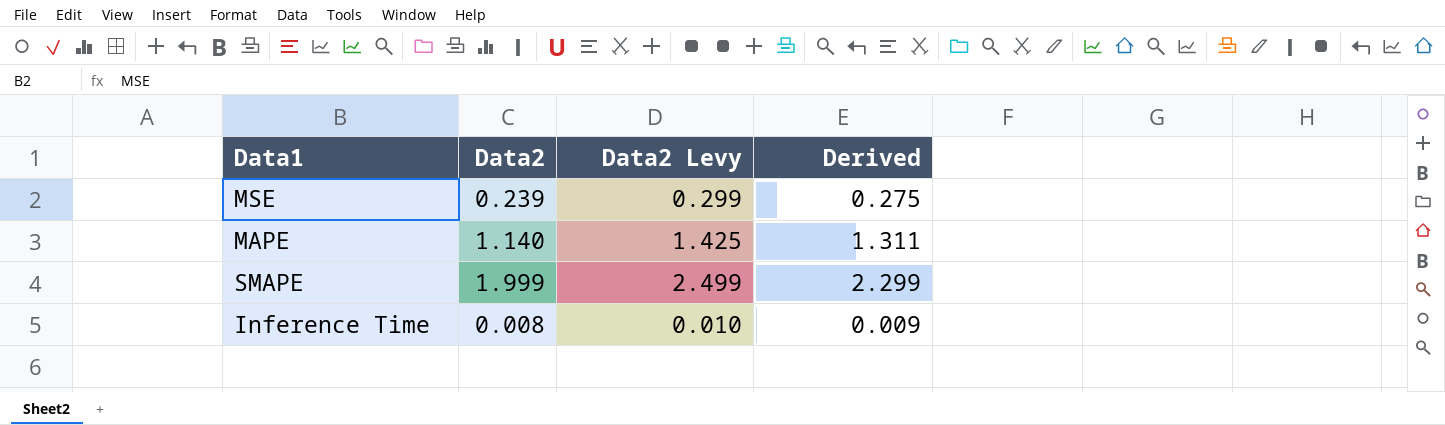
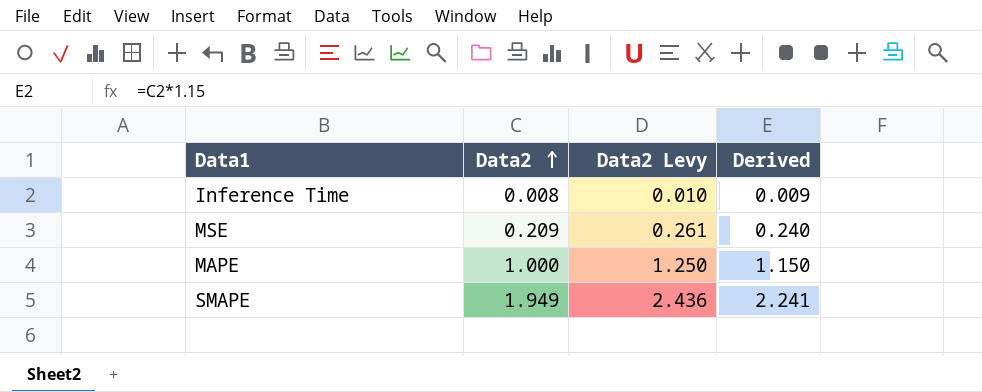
row order: none -> Data2 ascending
MSE | Data2: 0.239 -> 0.209
MSE | Data2 Levy: 0.299 -> 0.261
MSE | Derived: 0.275 -> 0.240
MAPE | Data2: 1.140 -> 1.000
MAPE | Data2 Levy: 1.425 -> 1.250
MAPE | Derived: 1.311 -> 1.150
SMAPE | Data2: 1.999 -> 1.949
SMAPE | Data2 Levy: 2.499 -> 2.436
SMAPE | Derived: 2.299 -> 2.241

